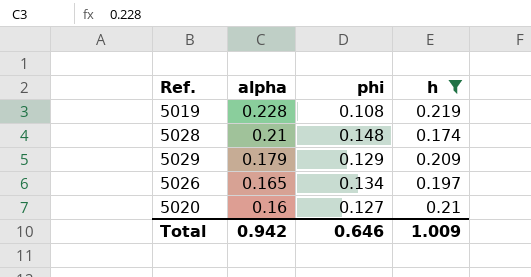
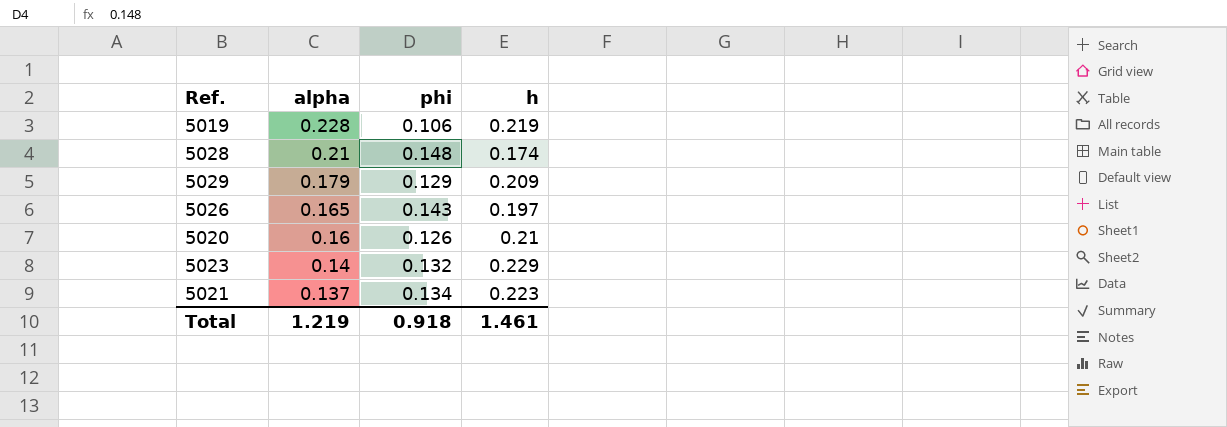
filter: h <= 0.219 -> none
5019 | phi: 0.108 -> 0.106
5026 | phi: 0.134 -> 0.143
5020 | phi: 0.127 -> 0.126
Total | alpha: 0.942 -> 1.219
Total | phi: 0.646 -> 0.918
Total | h: 1.009 -> 1.461

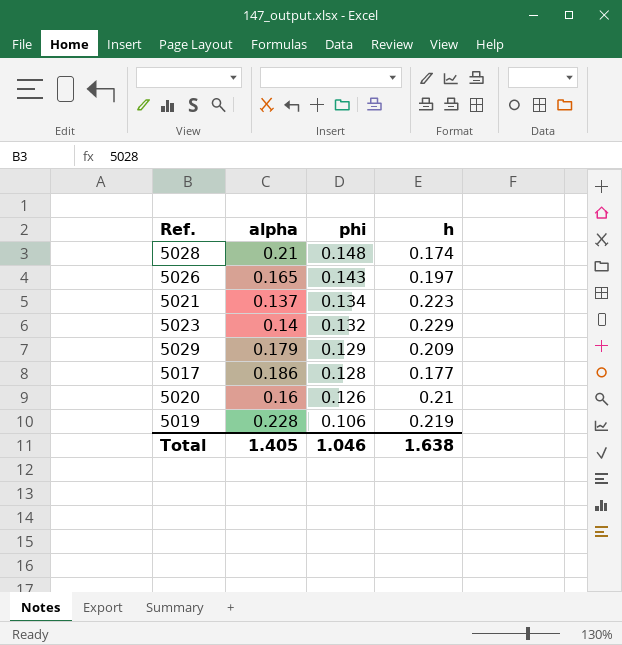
row order: alpha descending -> phi descending
row 5017: none -> 0.186 | 0.128 | 0.177
Total | alpha: 1.219 -> 1.405
Total | phi: 0.918 -> 1.046
Total | h: 1.461 -> 1.638

